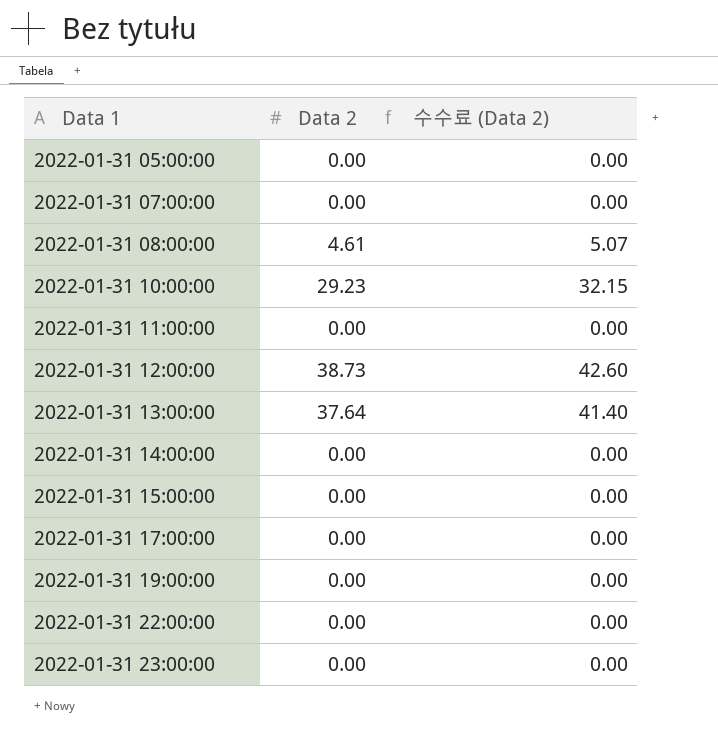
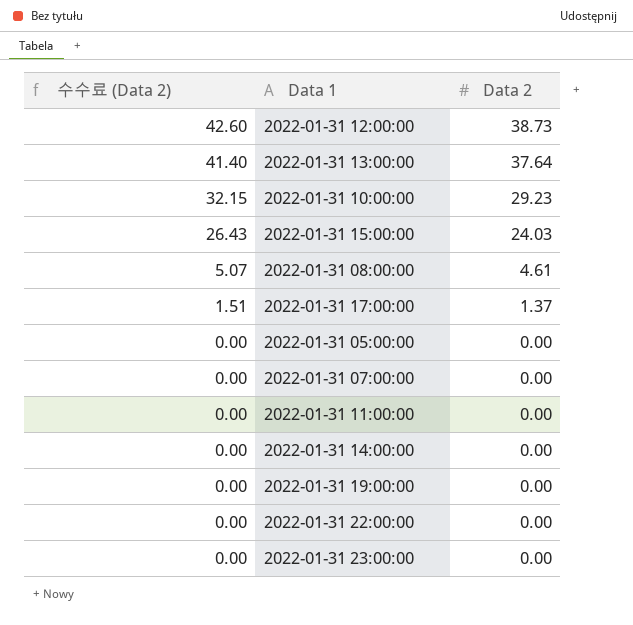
row order: Data 1 ascending -> 수수료 (Data 2) descending
column 수수료 (Data 2) | position: 3 -> 1
2022-01-31 15:00:00 | 수수료 (Data 2): 0.00 -> 26.43
2022-01-31 15:00:00 | Data 2: 0.00 -> 24.03
2022-01-31 17:00:00 | 수수료 (Data 2): 0.00 -> 1.51
2022-01-31 17:00:00 | Data 2: 0.00 -> 1.37

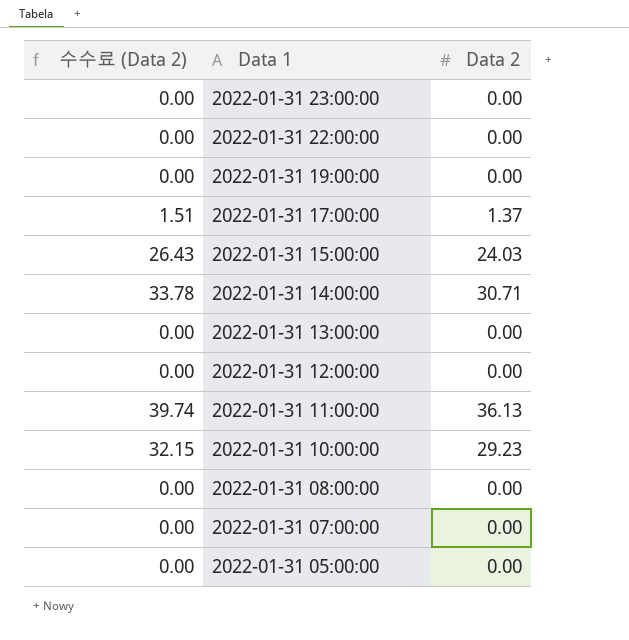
row order: 수수료 (Data 2) descending -> Data 1 descending
2022-01-31 14:00:00 | 수수료 (Data 2): 0.00 -> 33.78
2022-01-31 14:00:00 | Data 2: 0.00 -> 30.71
2022-01-31 13:00:00 | 수수료 (Data 2): 41.40 -> 0.00
2022-01-31 13:00:00 | Data 2: 37.64 -> 0.00
2022-01-31 12:00:00 | 수수료 (Data 2): 42.60 -> 0.00
2022-01-31 12:00:00 | Data 2: 38.73 -> 0.00
2022-01-31 11:00:00 | 수수료 (Data 2): 0.00 -> 39.74
2022-01-31 11:00:00 | Data 2: 0.00 -> 36.13
2022-01-31 08:00:00 | 수수료 (Data 2): 5.07 -> 0.00
2022-01-31 08:00:00 | Data 2: 4.61 -> 0.00

